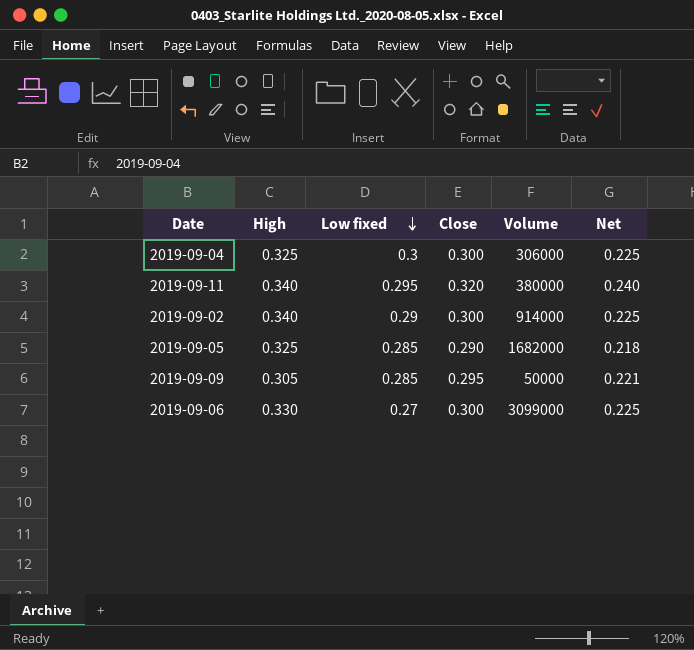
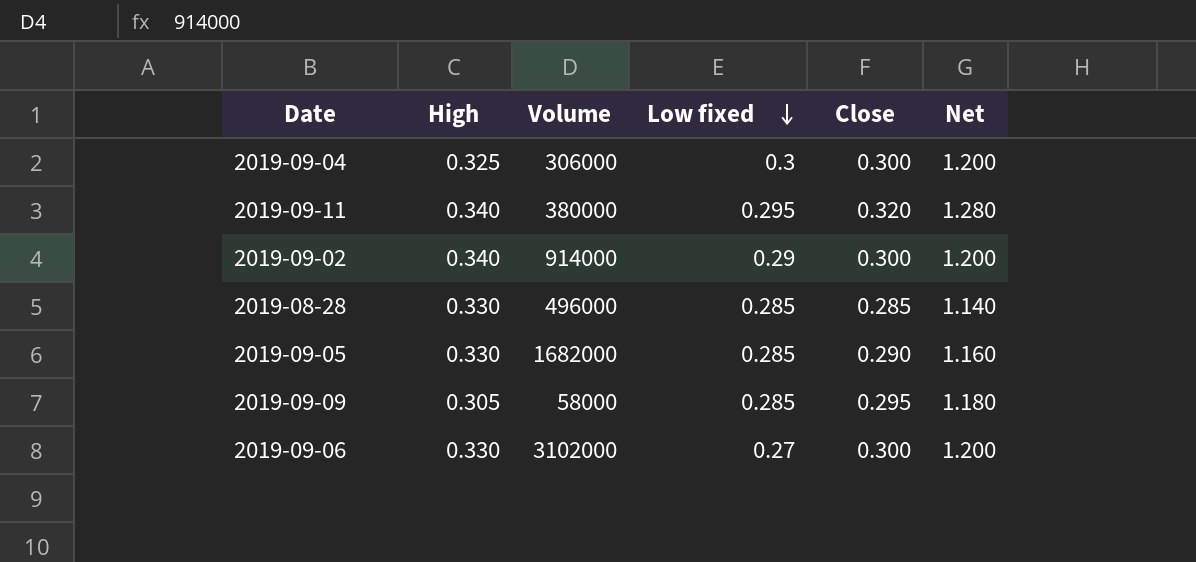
column Volume | position: 5 -> 3
column Net | formula: [Close] * 0.75 -> [Close] * 4
row 2019-08-28: none -> 0.330 | 496000 | 0.285 | 0.285 | 1.140
2019-09-05 | High: 0.325 -> 0.330
2019-09-09 | Volume: 50000 -> 58000
2019-09-06 | Volume: 3099000 -> 3102000

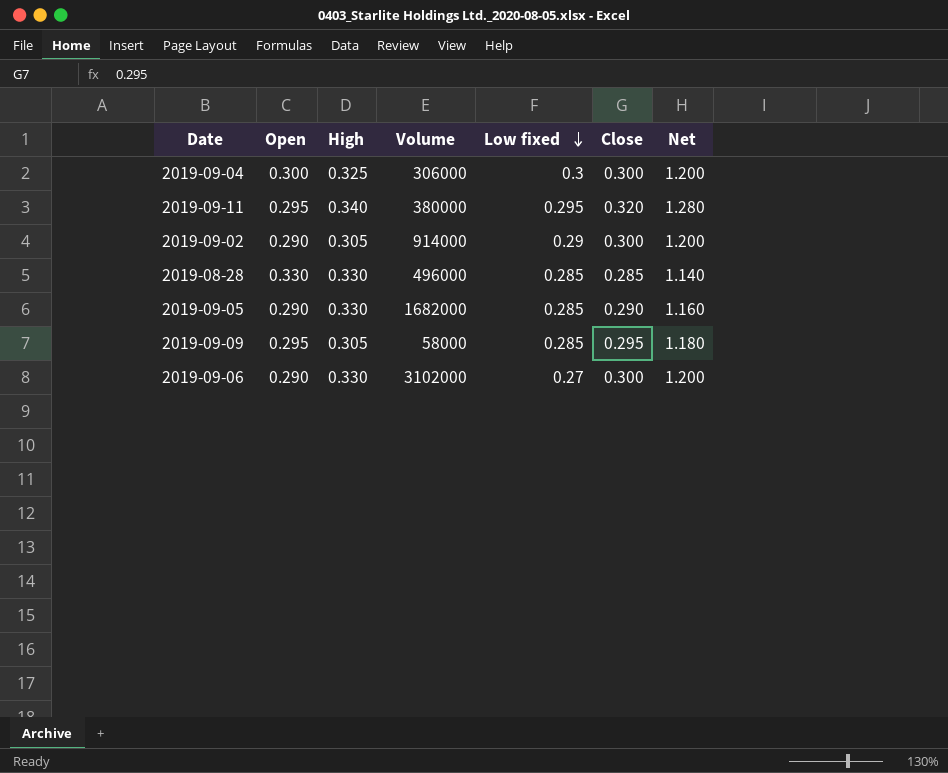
column Open | position: none -> 2
2019-09-02 | High: 0.340 -> 0.305

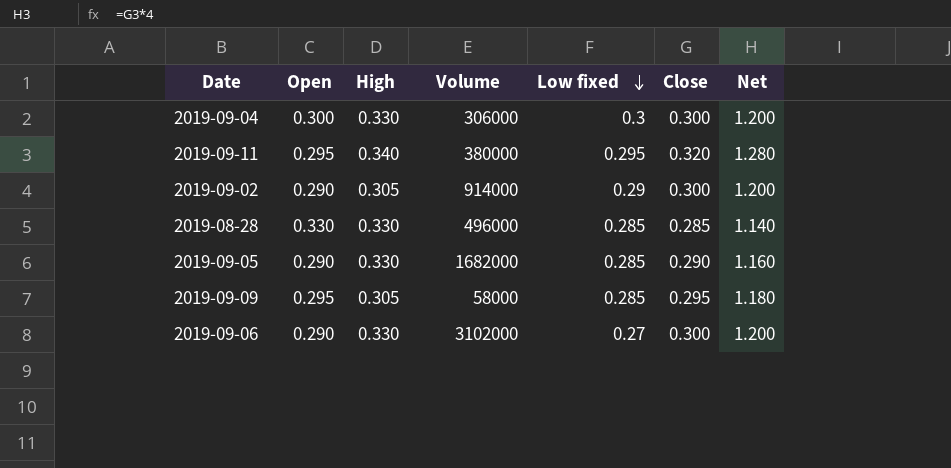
2019-09-04 | High: 0.325 -> 0.330

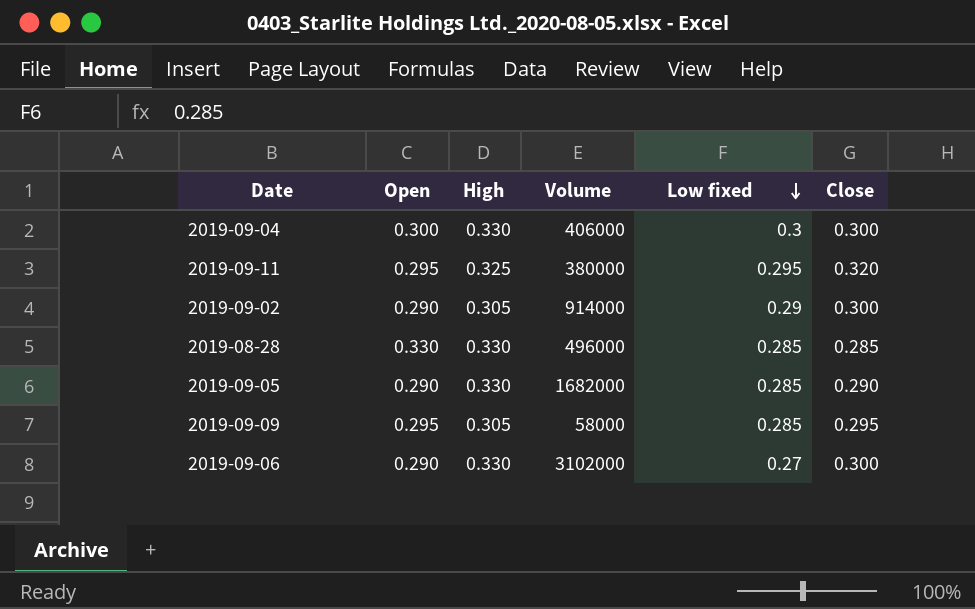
column Net | formula: [Close] * 4 -> none
2019-09-04 | Volume: 306000 -> 406000
2019-09-11 | High: 0.340 -> 0.325

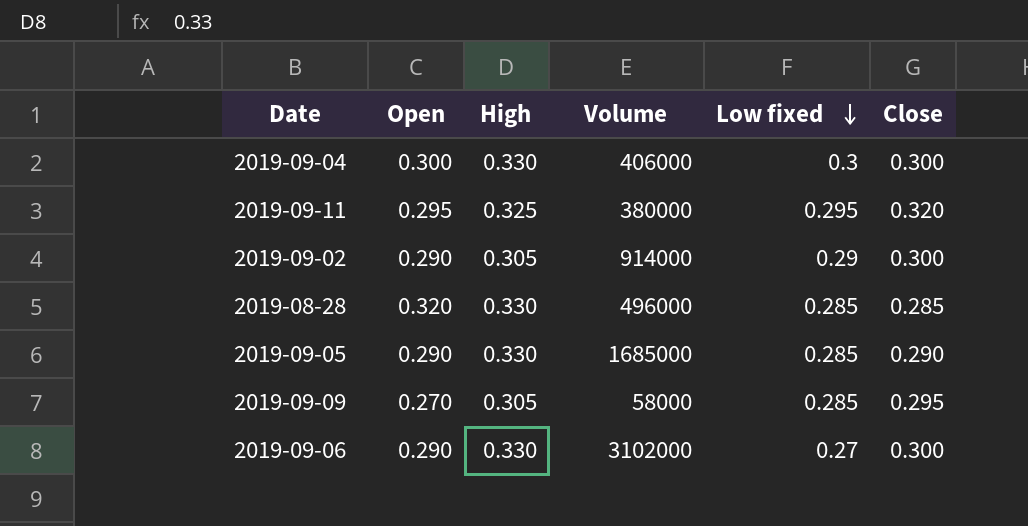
2019-08-28 | Open: 0.330 -> 0.320
2019-09-05 | Volume: 1682000 -> 1685000
2019-09-09 | Open: 0.295 -> 0.270

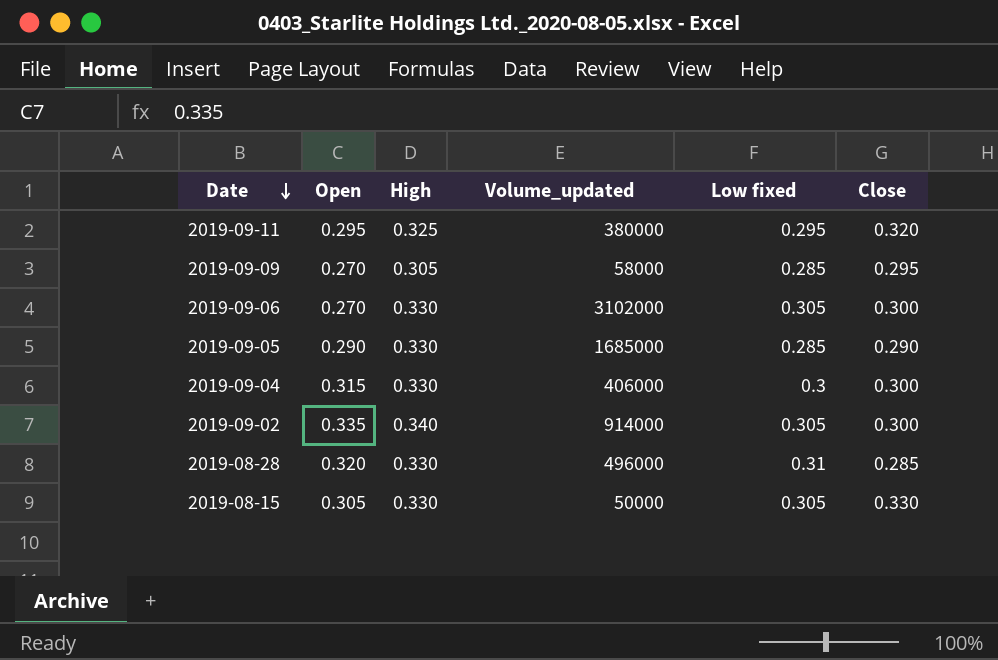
row order: Low fixed descending -> Date descending
column name: Volume -> Volume_updated
2019-09-06 | Open: 0.290 -> 0.270
2019-09-06 | Low fixed: 0.27 -> 0.305
2019-09-04 | Open: 0.300 -> 0.315
2019-09-02 | Open: 0.290 -> 0.335
2019-09-02 | High: 0.305 -> 0.340
2019-09-02 | Low fixed: 0.29 -> 0.305
2019-08-28 | Low fixed: 0.285 -> 0.31
row 2019-08-15: none -> 0.305 | 0.330 | 50000 | 0.305 | 0.330

